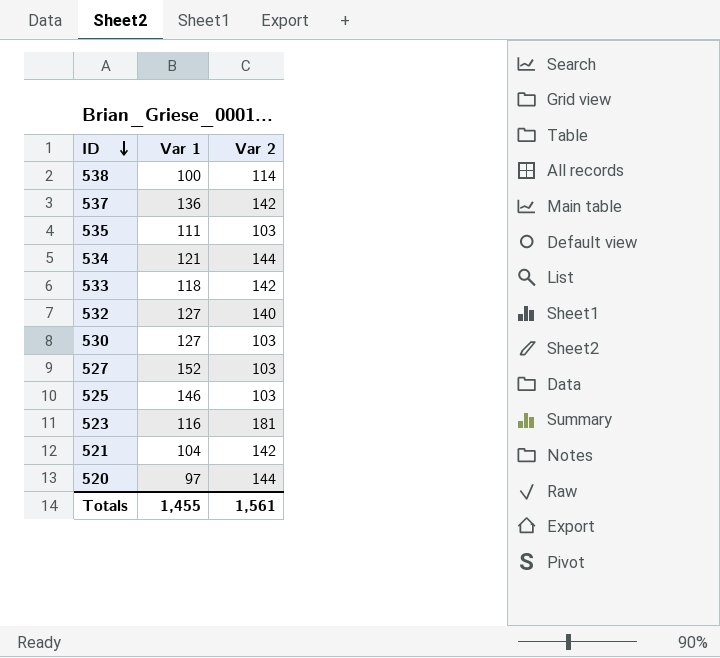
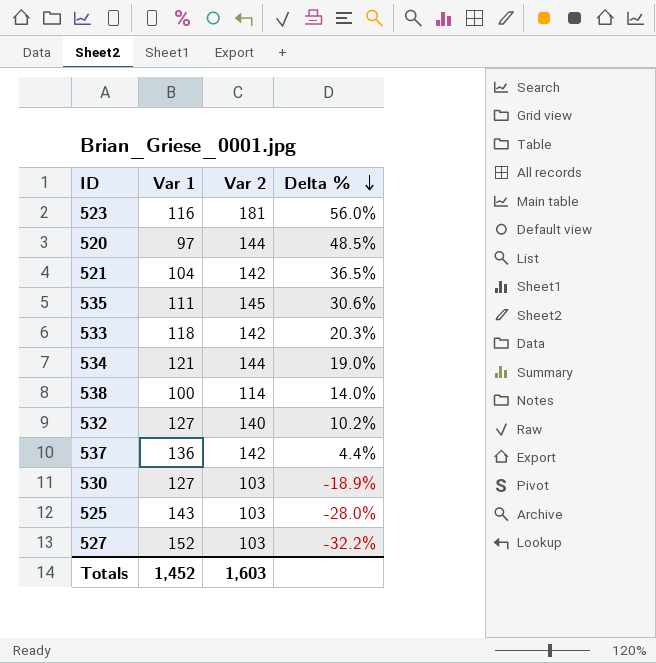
row order: ID descending -> Delta % descending
column Delta % | formula: none -> ([Var 2] - [Var 1]) / [Var 1]
535 | Var 2: 103 -> 145
525 | Var 1: 146 -> 143
Totals | Var 1: 1,455 -> 1,452
Totals | Var 2: 1,561 -> 1,603

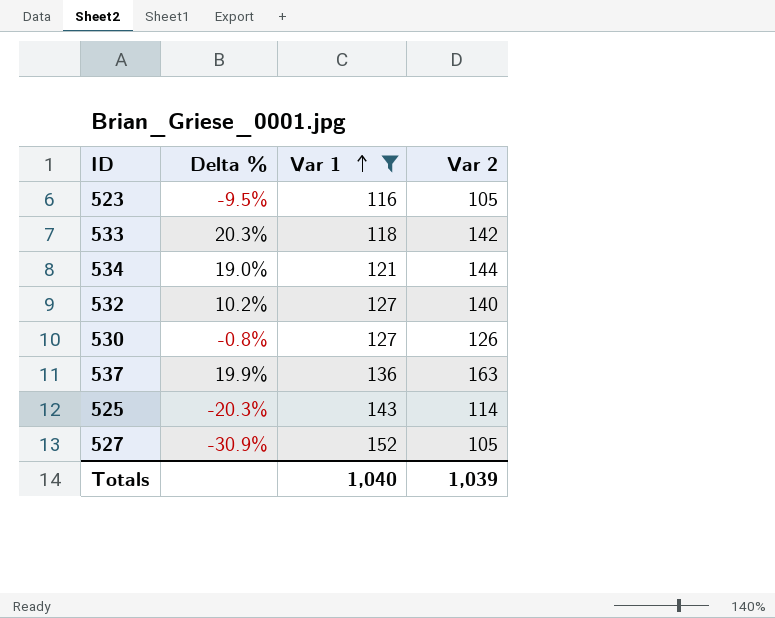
filter: none -> Var 1 >= 116
row order: Delta % descending -> Var 1 ascending
column Delta % | position: 4 -> 2
523 | Delta %: 56.0% -> -9.5%
523 | Var 2: 181 -> 105
530 | Delta %: -18.9% -> -0.8%
530 | Var 2: 103 -> 126
537 | Delta %: 4.4% -> 19.9%
537 | Var 2: 142 -> 163
525 | Delta %: -28.0% -> -20.3%
525 | Var 2: 103 -> 114
527 | Delta %: -32.2% -> -30.9%
527 | Var 2: 103 -> 105
Totals | Var 1: 1,452 -> 1,040
Totals | Var 2: 1,603 -> 1,039

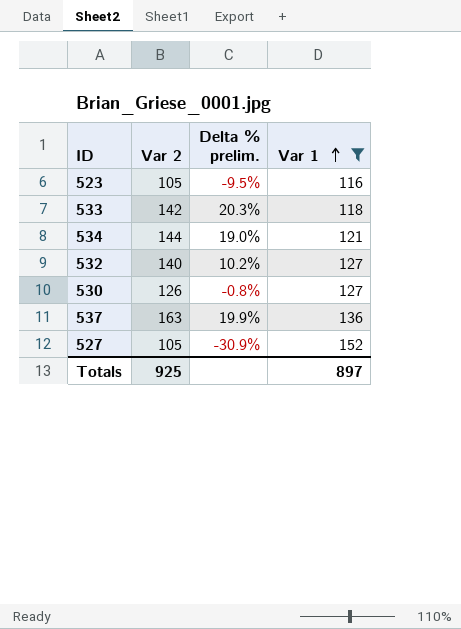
column Var 2 | position: 4 -> 2
column name: Delta % -> Delta % prelim.
row 525: -20.3% | 143 | 114 -> none
Totals | Var 2: 1,039 -> 925
Totals | Var 1: 1,040 -> 897

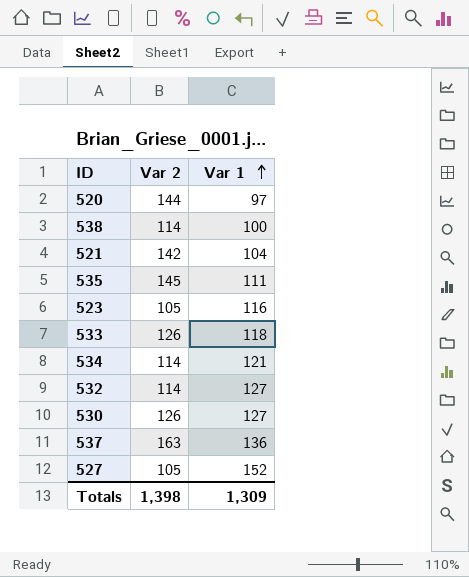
filter: Var 1 >= 116 -> none
column Delta % prelim. | formula: ([Var 2] - [Var 1]) / [Var 1] -> none
533 | Var 2: 142 -> 126
534 | Var 2: 144 -> 114
532 | Var 2: 140 -> 114
Totals | Var 2: 925 -> 1,398
Totals | Var 1: 897 -> 1,309

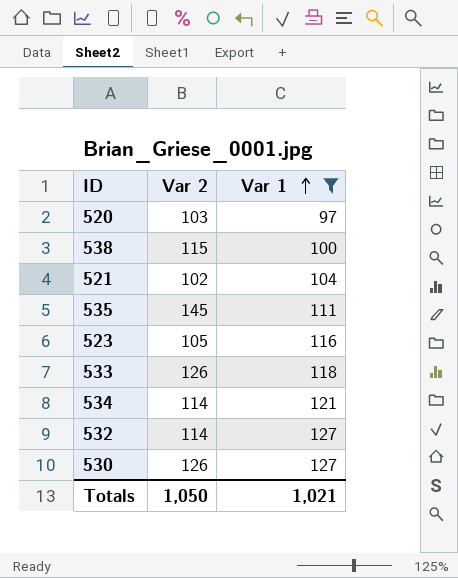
filter: none -> Var 1 <= 127
520 | Var 2: 144 -> 103
538 | Var 2: 114 -> 115
521 | Var 2: 142 -> 102
Totals | Var 2: 1,398 -> 1,050
Totals | Var 1: 1,309 -> 1,021

